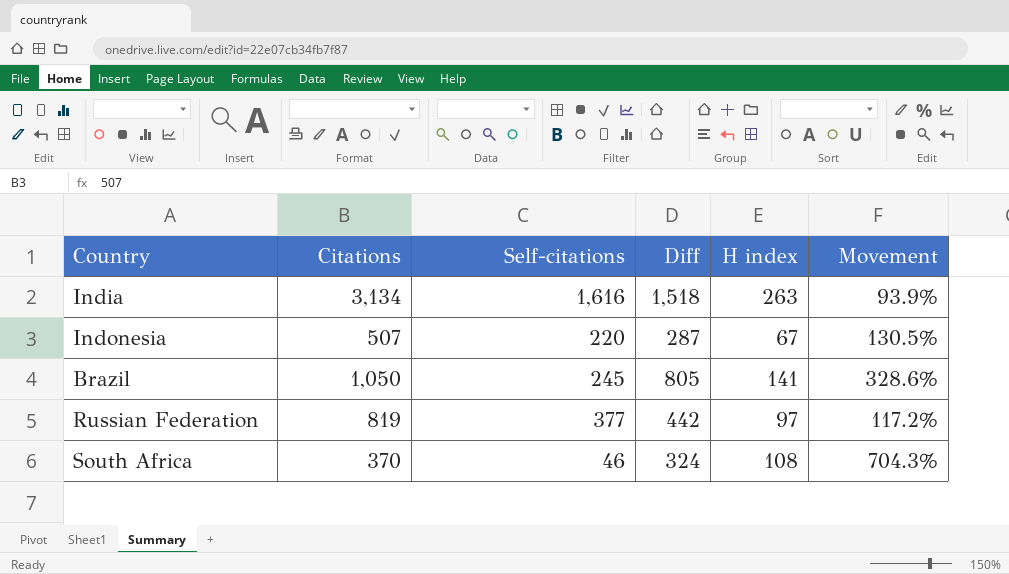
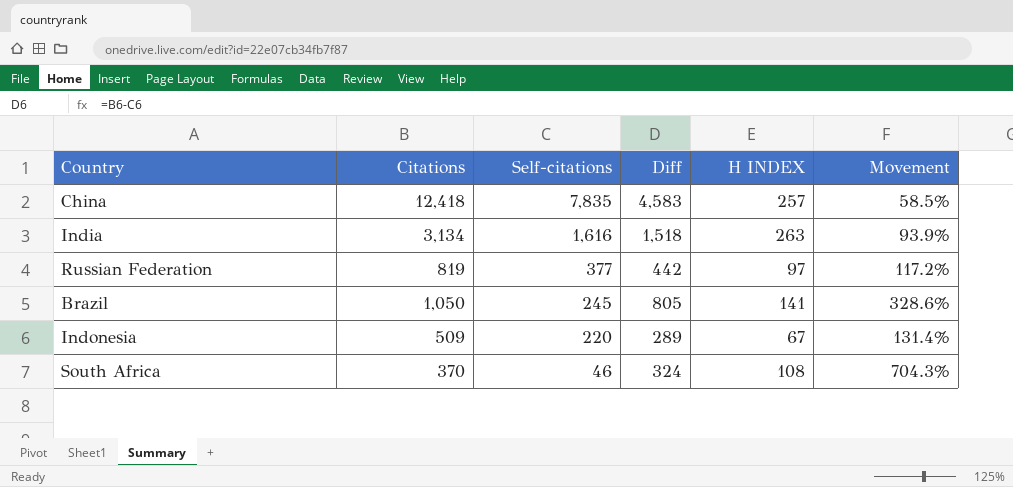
row order: none -> Self-citations descending
column name: H index -> H INDEX
row China: none -> 12,418 | 7,835 | 4,583 | 257 | 58.5%
Indonesia | Citations: 507 -> 509
Indonesia | Diff: 287 -> 289
Indonesia | Movement: 130.5% -> 131.4%

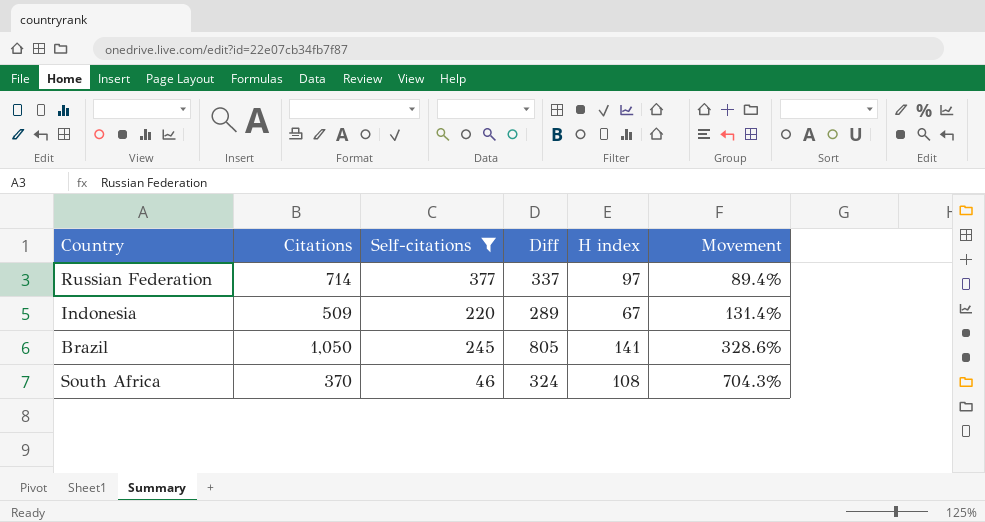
filter: none -> Self-citations <= 377
row order: Self-citations descending -> Movement ascending
column name: H INDEX -> H index
Russian Federation | Citations: 819 -> 714
Russian Federation | Diff: 442 -> 337
Russian Federation | Movement: 117.2% -> 89.4%

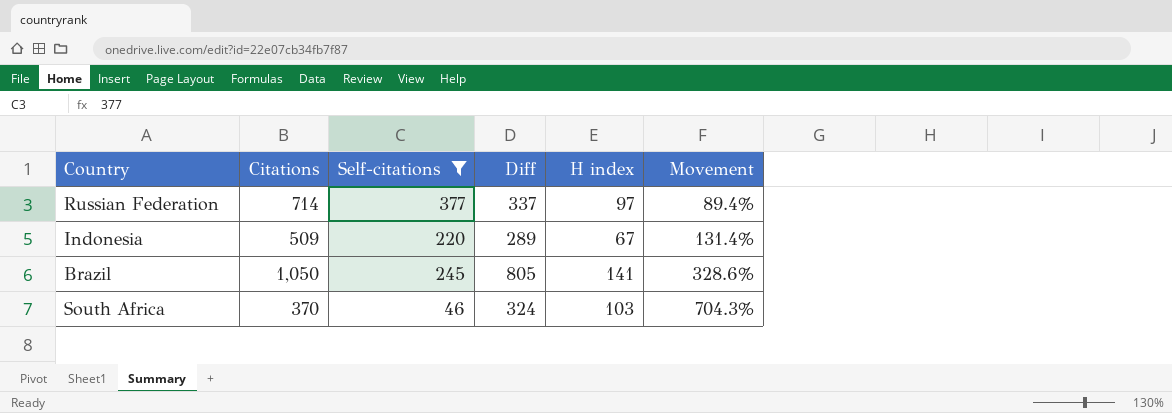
South Africa | H index: 108 -> 103

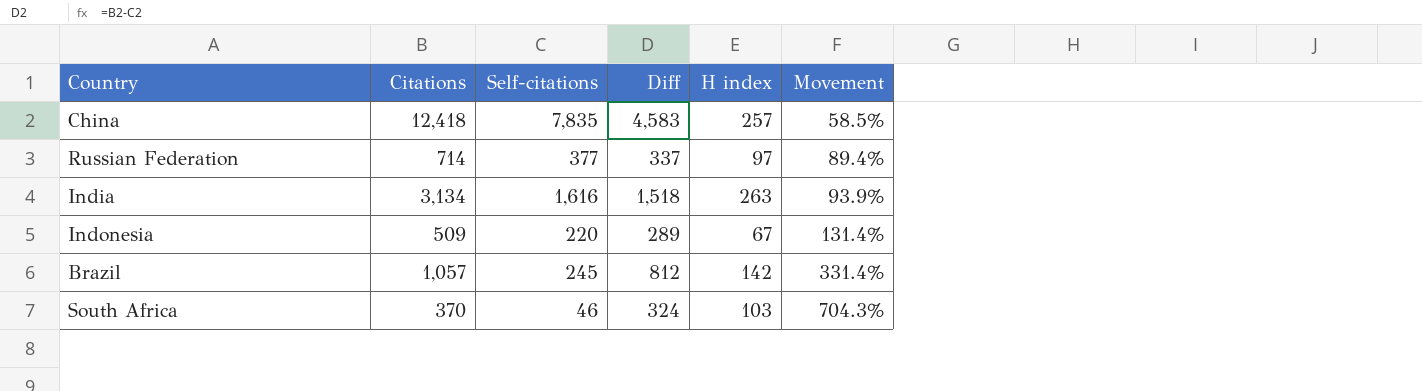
filter: Self-citations <= 377 -> none
Brazil | Citations: 1,050 -> 1,057
Brazil | Diff: 805 -> 812
Brazil | H index: 141 -> 142
Brazil | Movement: 328.6% -> 331.4%

